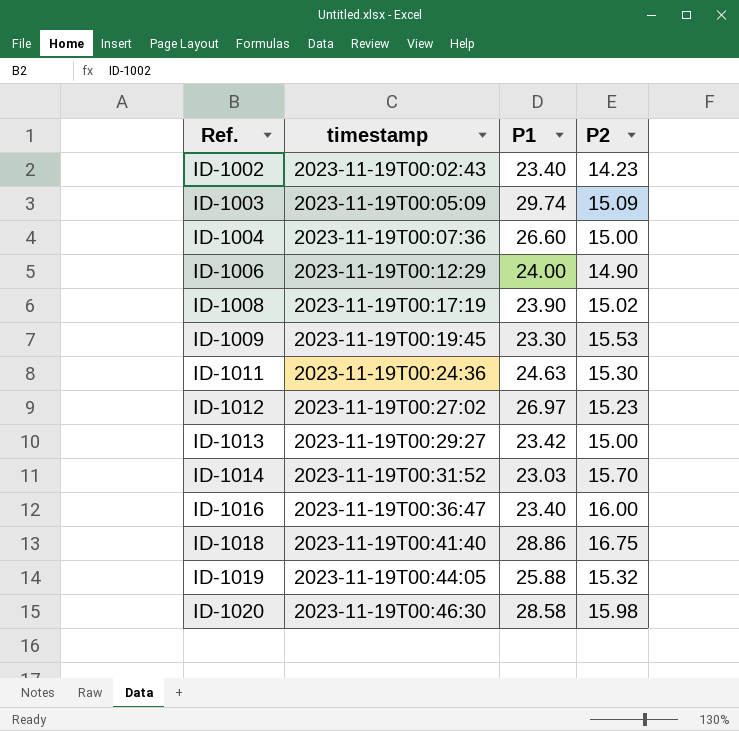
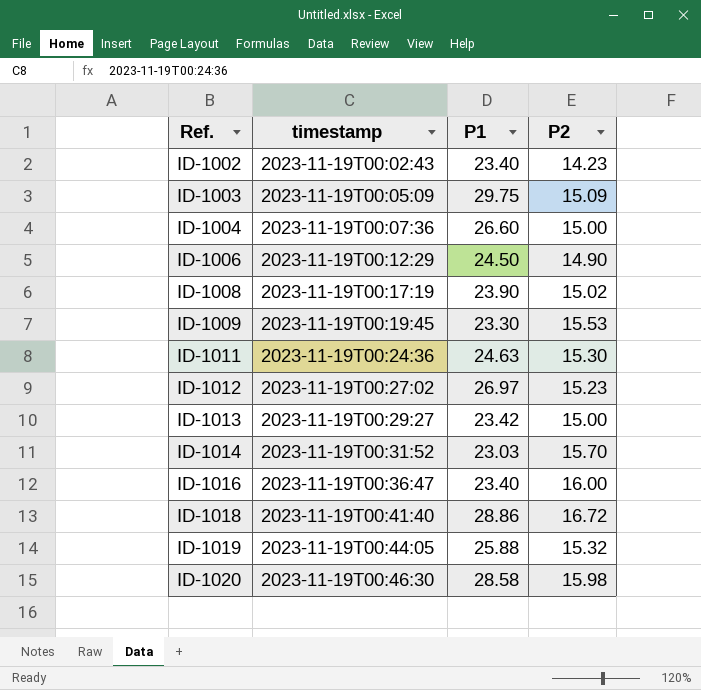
ID-1003 | P1: 29.74 -> 29.75
ID-1006 | P1: 24.00 -> 24.50
ID-1018 | P2: 16.75 -> 16.72

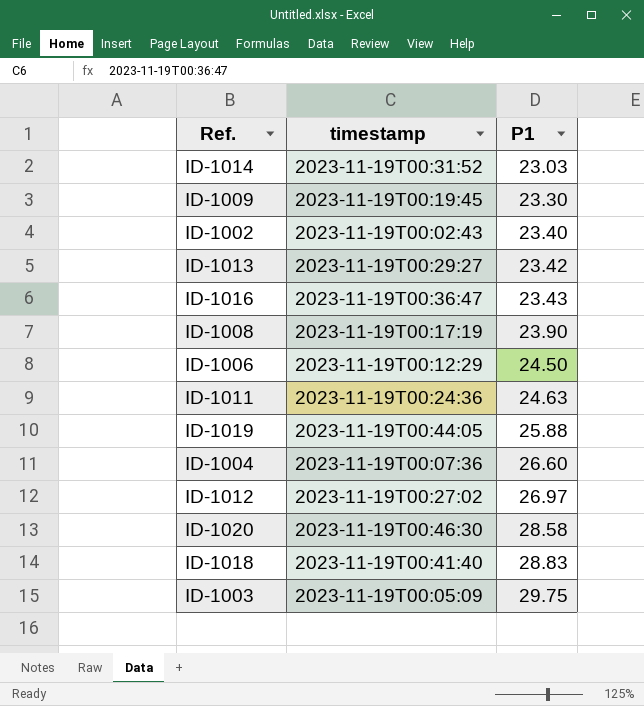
row order: Ref. ascending -> P1 ascending
column P2 | position: 4 -> none
ID-1016 | P1: 23.40 -> 23.43
ID-1018 | P1: 28.86 -> 28.83

